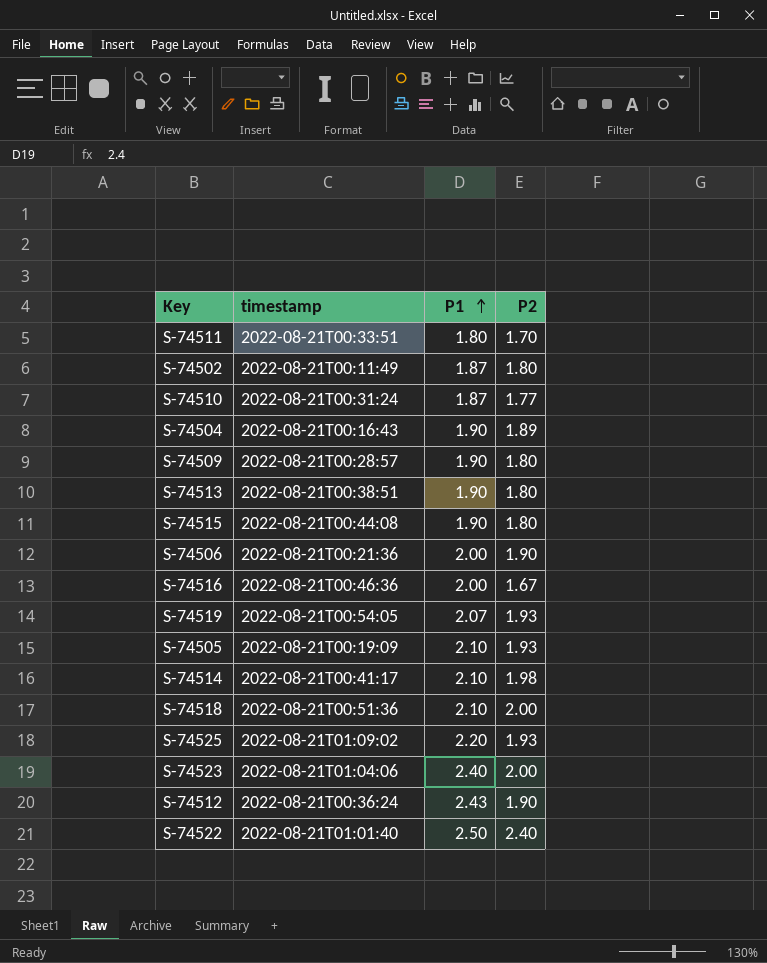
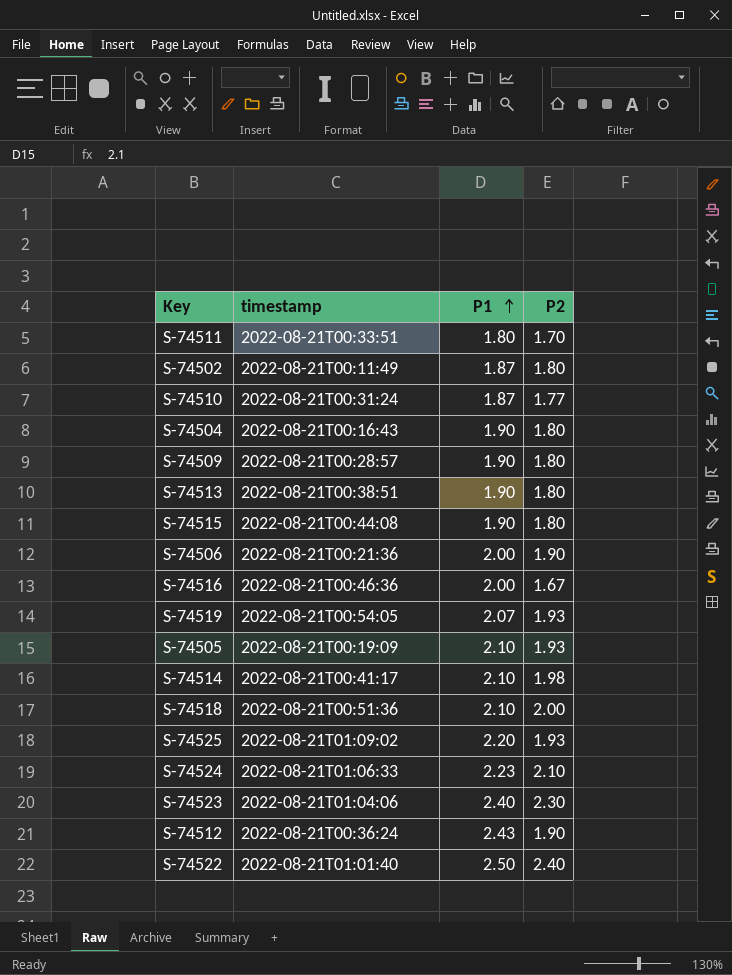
S-74504 | P2: 1.89 -> 1.80
row S-74524: none -> 2022-08-21T01:06:33 | 2.23 | 2.10
S-74523 | P2: 2.00 -> 2.30

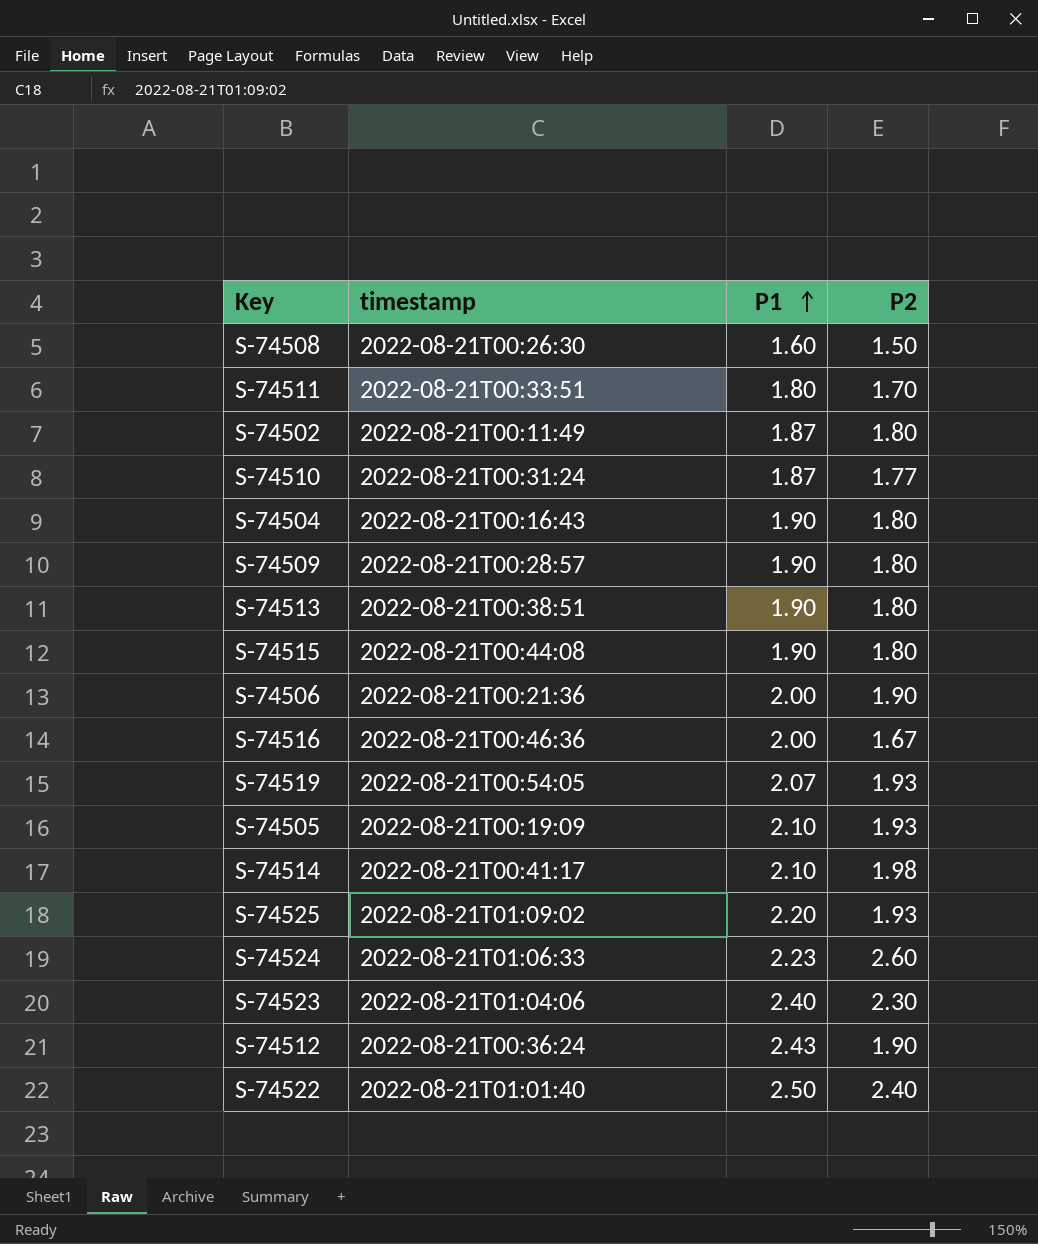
row S-74518: 2022-08-21T00:51:36 | 2.10 | 2.00 -> none
row S-74508: none -> 2022-08-21T00:26:30 | 1.60 | 1.50
S-74524 | P2: 2.10 -> 2.60

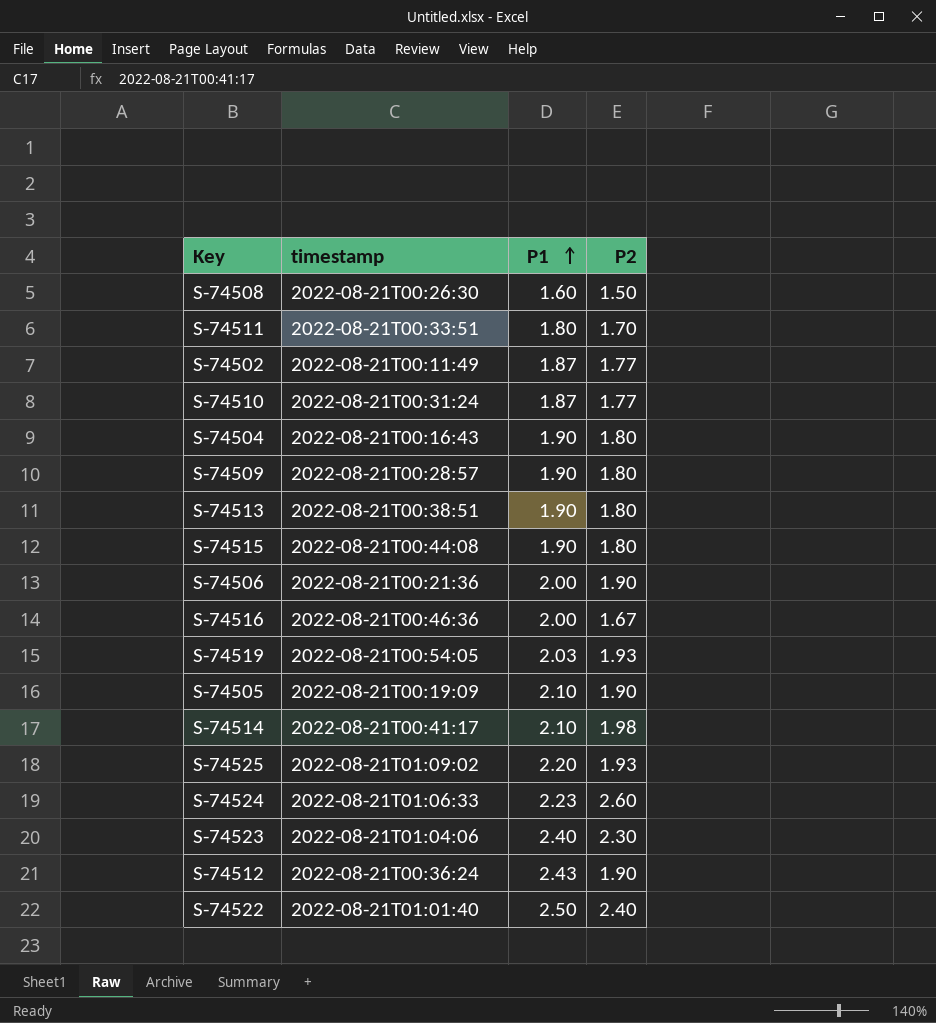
S-74502 | P2: 1.80 -> 1.77
S-74519 | P1: 2.07 -> 2.03
S-74505 | P2: 1.93 -> 1.90

